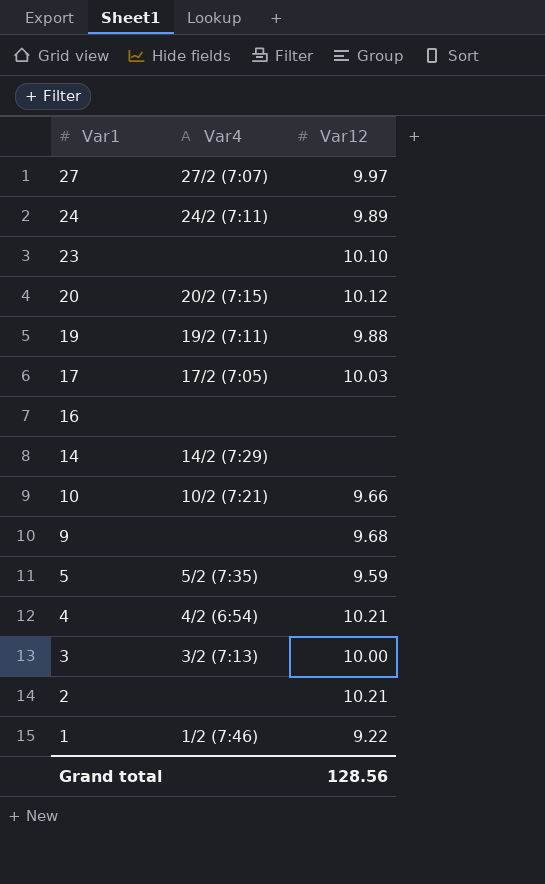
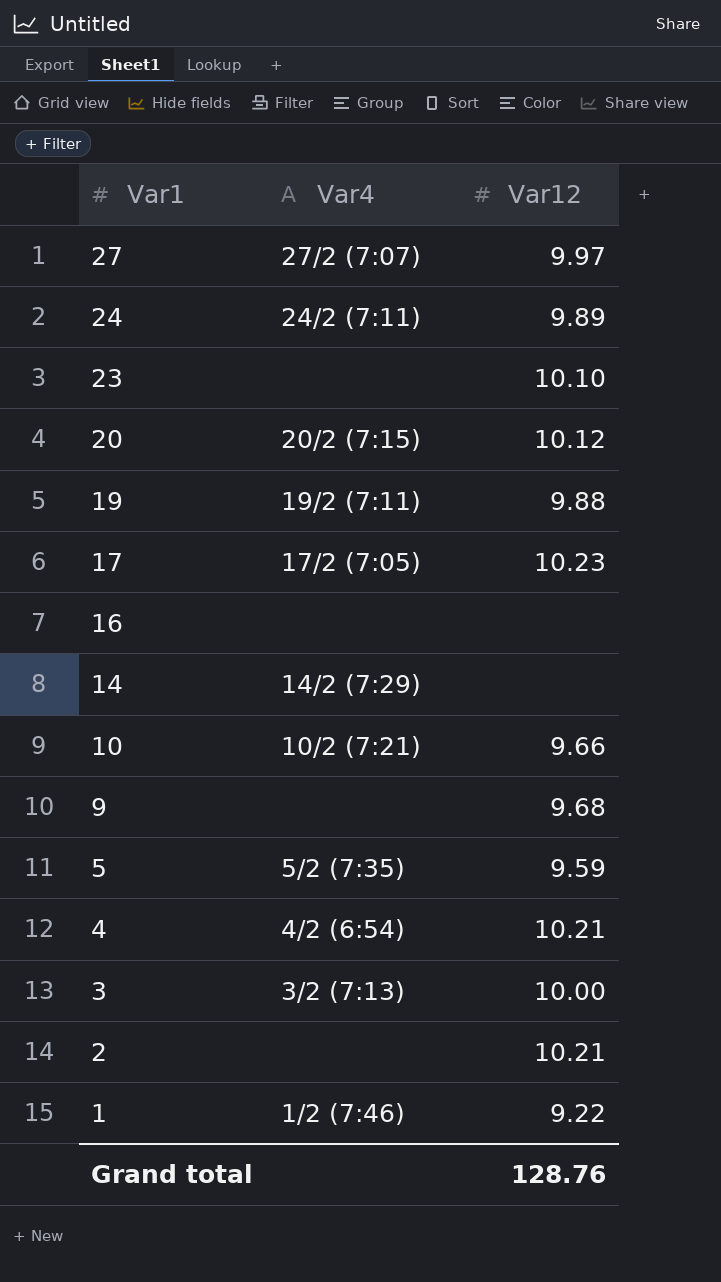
17 | Var12: 10.03 -> 10.23
Grand total | Var12: 128.56 -> 128.76

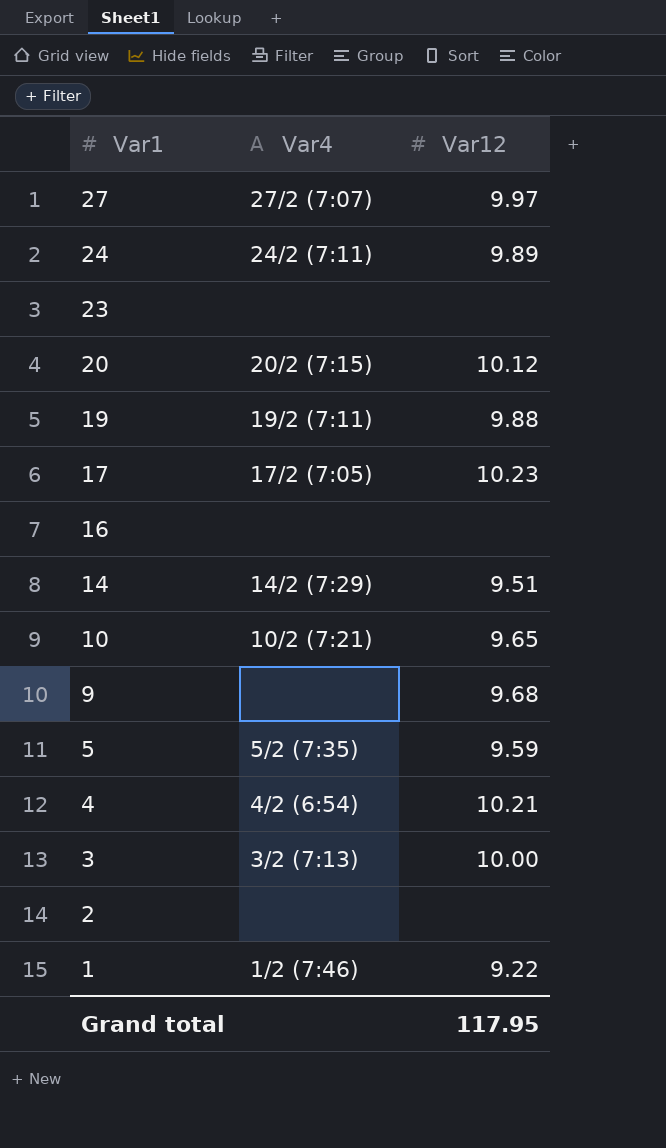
23 | Var12: 10.10 -> none
14 | Var12: none -> 9.51
10 | Var12: 9.66 -> 9.65
2 | Var12: 10.21 -> none
Grand total | Var12: 128.76 -> 117.95

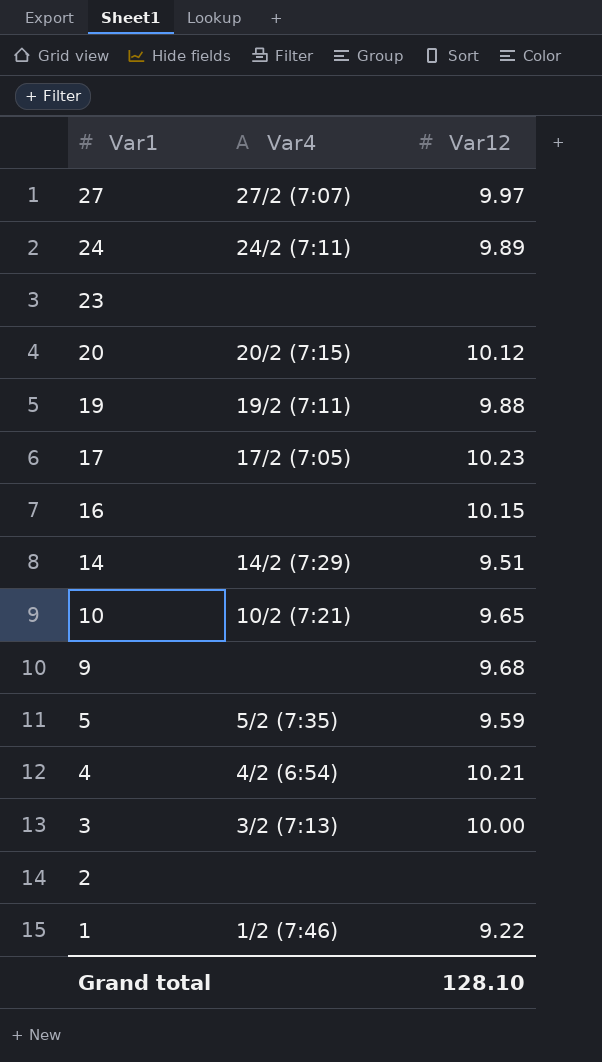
16 | Var12: none -> 10.15
Grand total | Var12: 117.95 -> 128.10

